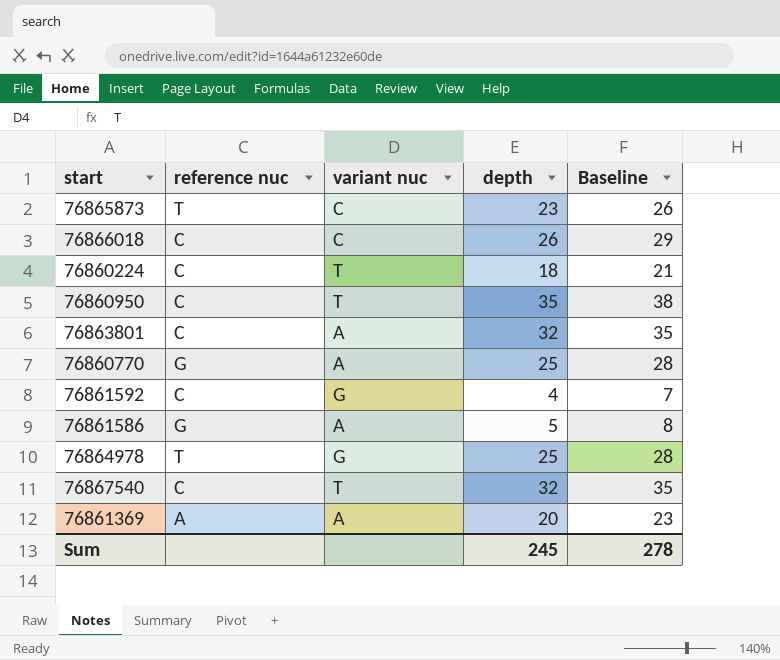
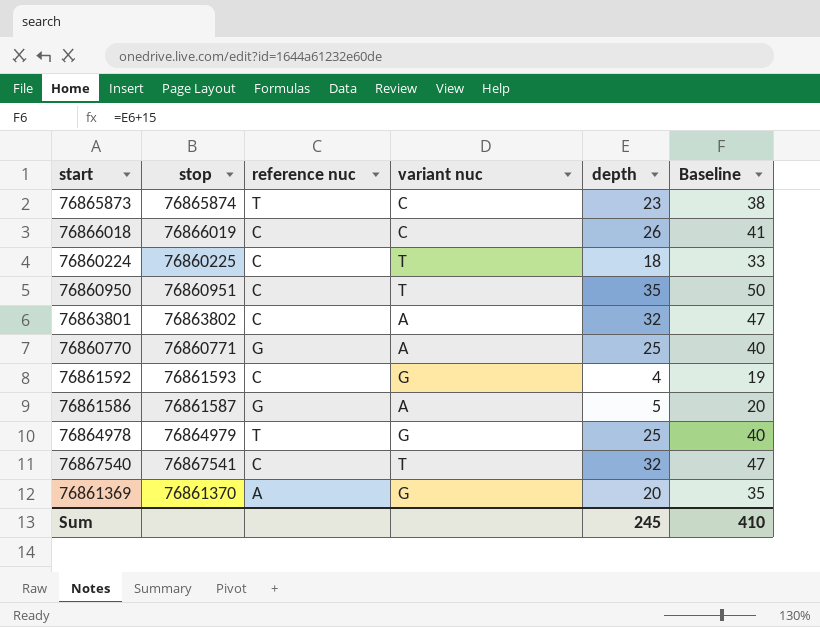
column stop | position: none -> 2
column Baseline | formula: [depth] + 3 -> [depth] + 15
76861369 | variant nuc: A -> G
Sum | Baseline: 278 -> 410

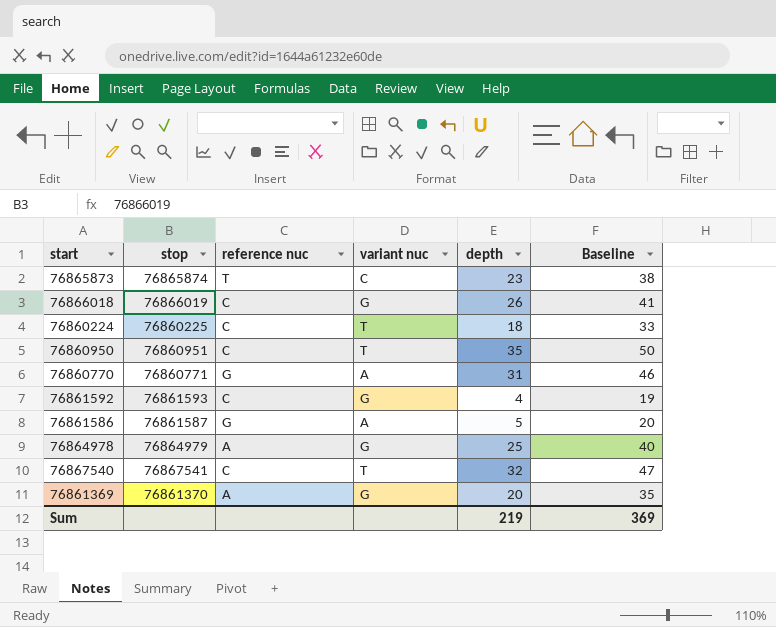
row 76863801: 76863802 | C | A | 32 | 47 -> none
76866018 | variant nuc: C -> G
76860770 | depth: 25 -> 31
76860770 | Baseline: 40 -> 46
76864978 | reference nuc: T -> A
Sum | depth: 245 -> 219
Sum | Baseline: 410 -> 369

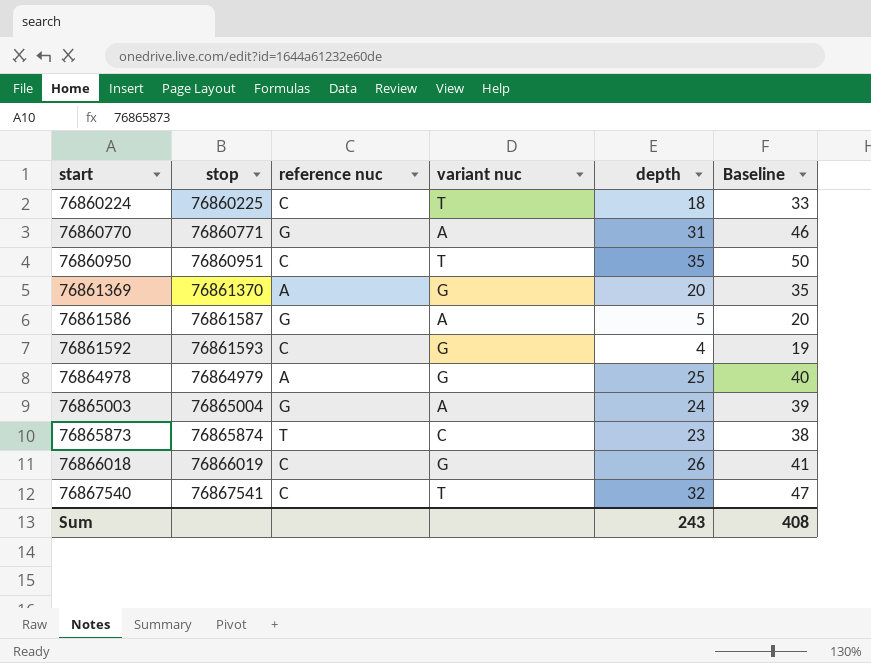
row order: none -> start ascending
row 76865003: none -> 76865004 | G | A | 24 | 39
Sum | depth: 219 -> 243
Sum | Baseline: 369 -> 408

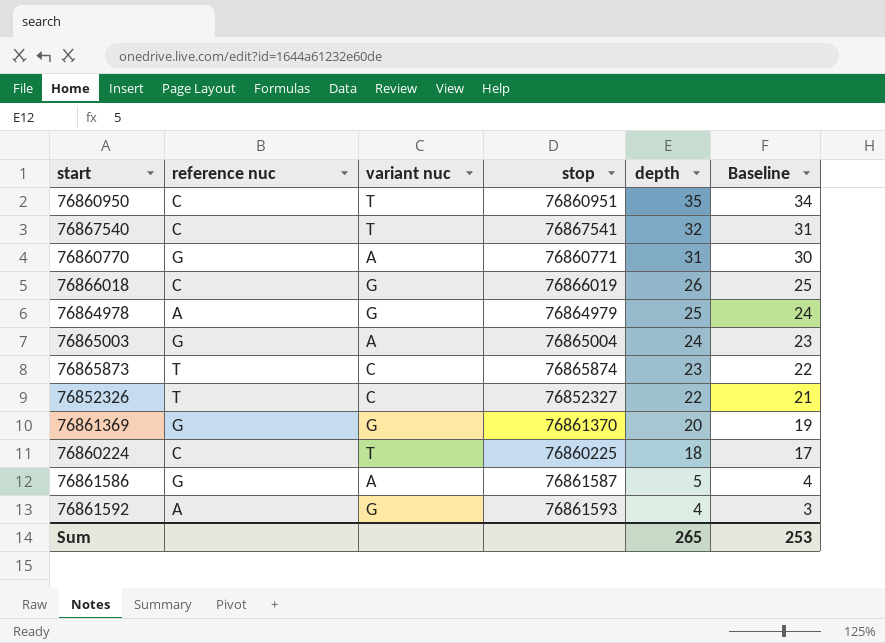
row order: start ascending -> depth descending
column stop | position: 2 -> 4
column Baseline | formula: [depth] + 15 -> [depth] - 1
row 76852326: none -> T | C | 76852327 | 22 | 21
76861369 | reference nuc: A -> G
76861592 | reference nuc: C -> A
Sum | depth: 243 -> 265
Sum | Baseline: 408 -> 253

